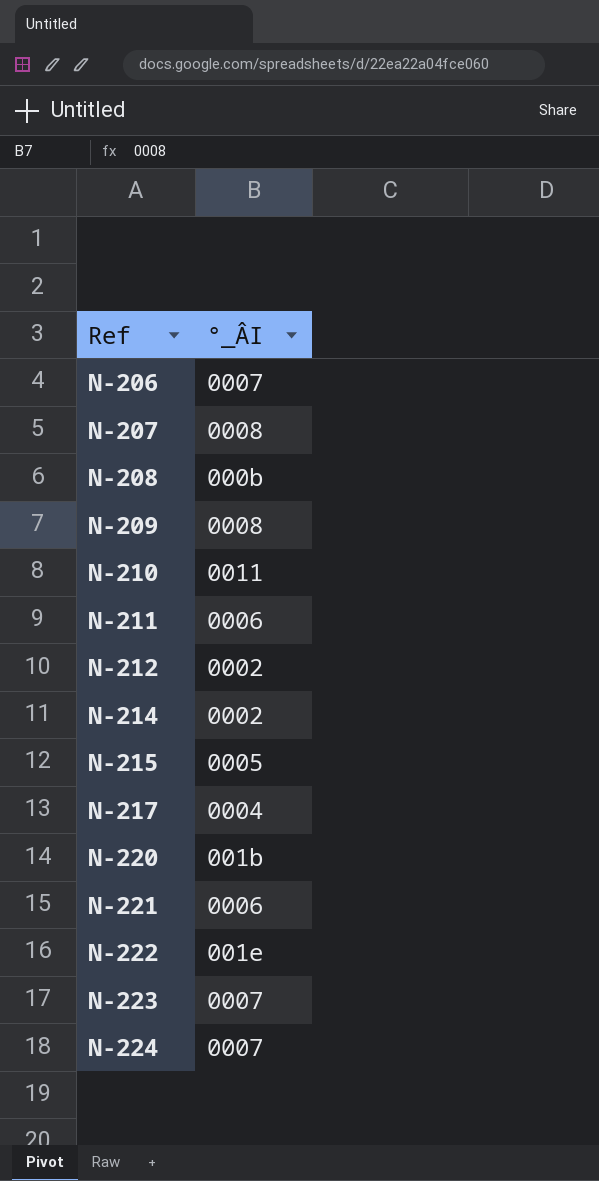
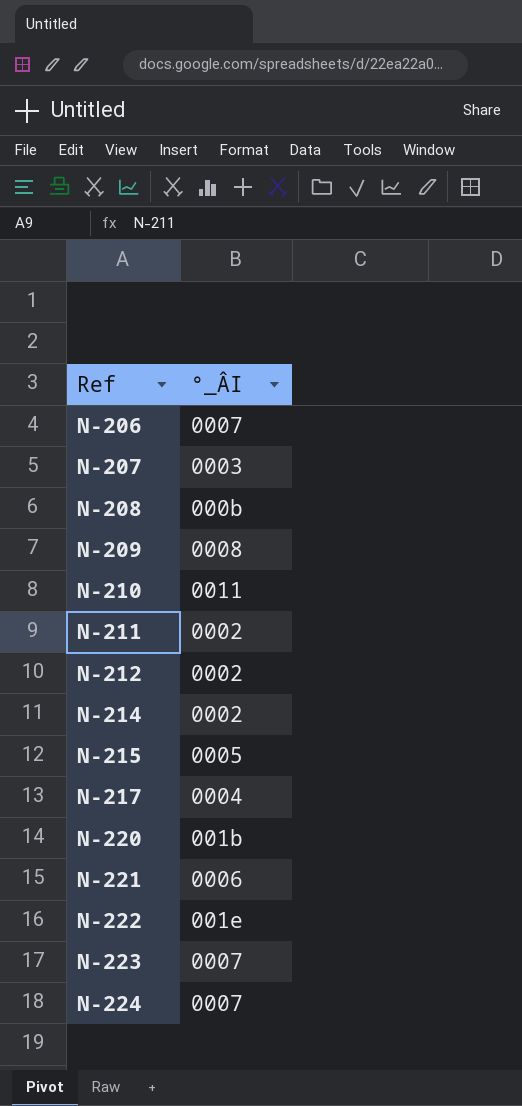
N-207 | °_ÂI: 0008 -> 0003
N-211 | °_ÂI: 0006 -> 0002

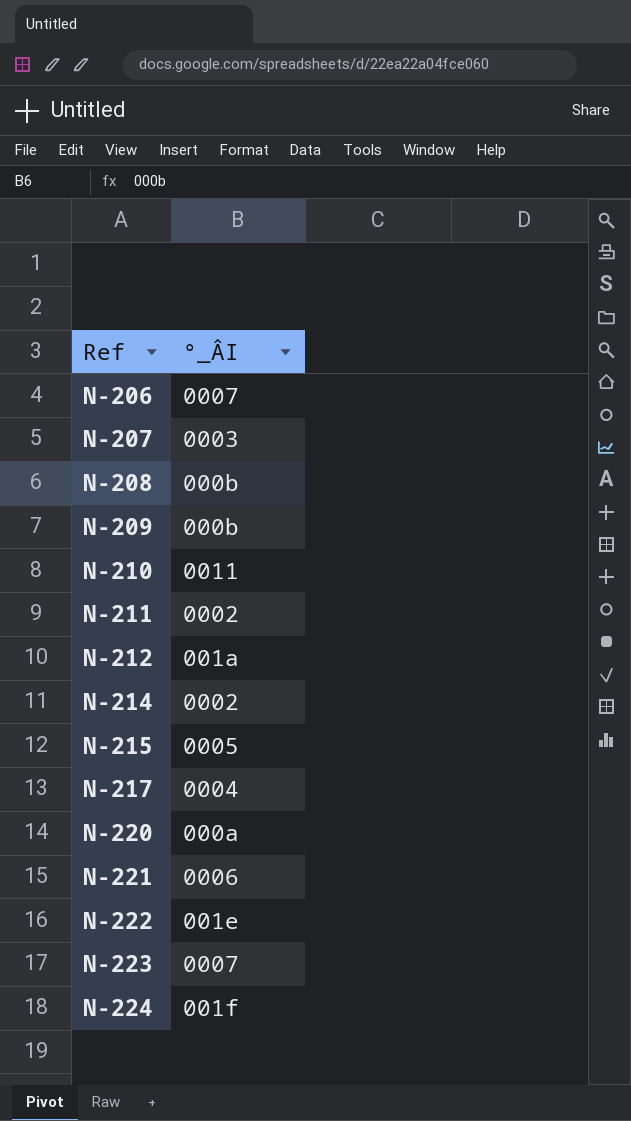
N-209 | °_ÂI: 0008 -> 000b
N-212 | °_ÂI: 0002 -> 001a
N-220 | °_ÂI: 001b -> 000a
N-224 | °_ÂI: 0007 -> 001f

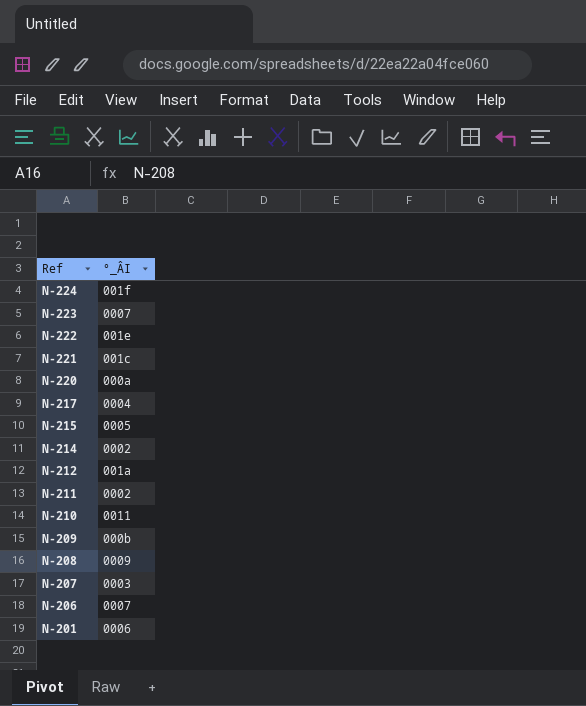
row order: Ref ascending -> Ref descending
N-221 | °_ÂI: 0006 -> 001c
N-208 | °_ÂI: 000b -> 0009
row N-201: none -> 0006

